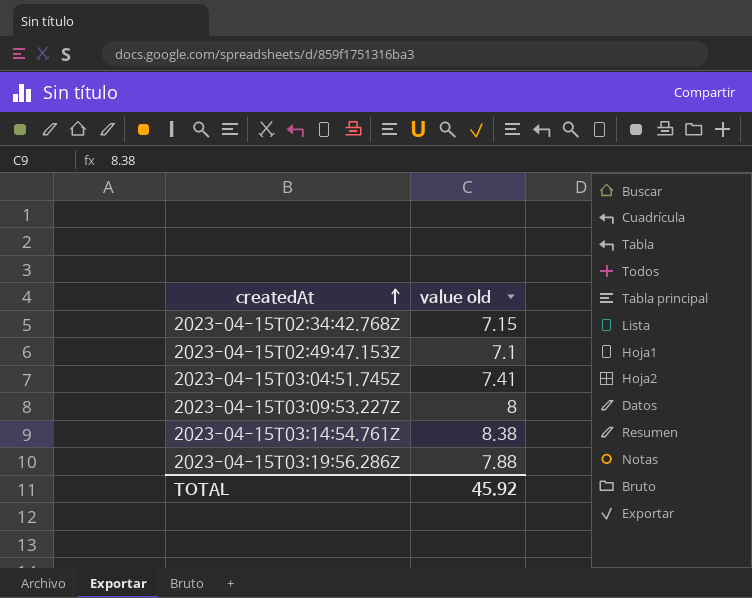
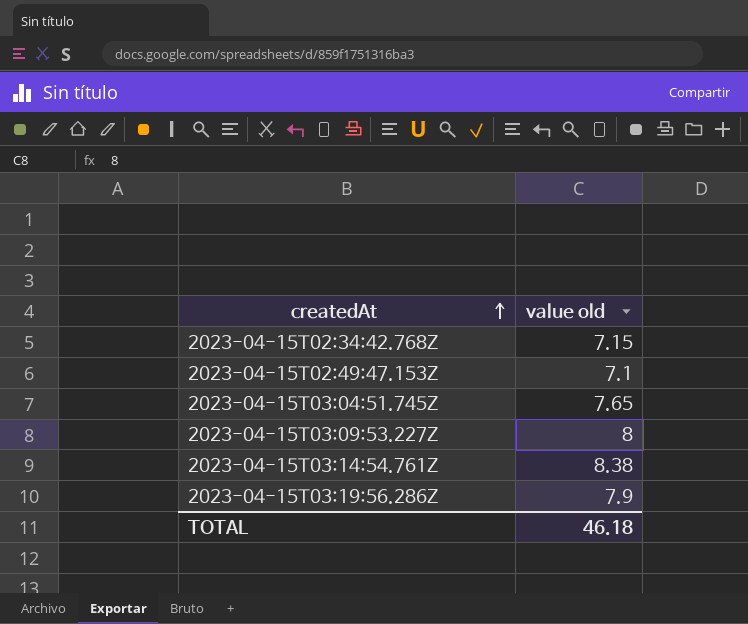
2023-04-15T03:04:51.745Z | value old: 7.41 -> 7.65
2023-04-15T03:19:56.286Z | value old: 7.88 -> 7.9
TOTAL | value old: 45.92 -> 46.18

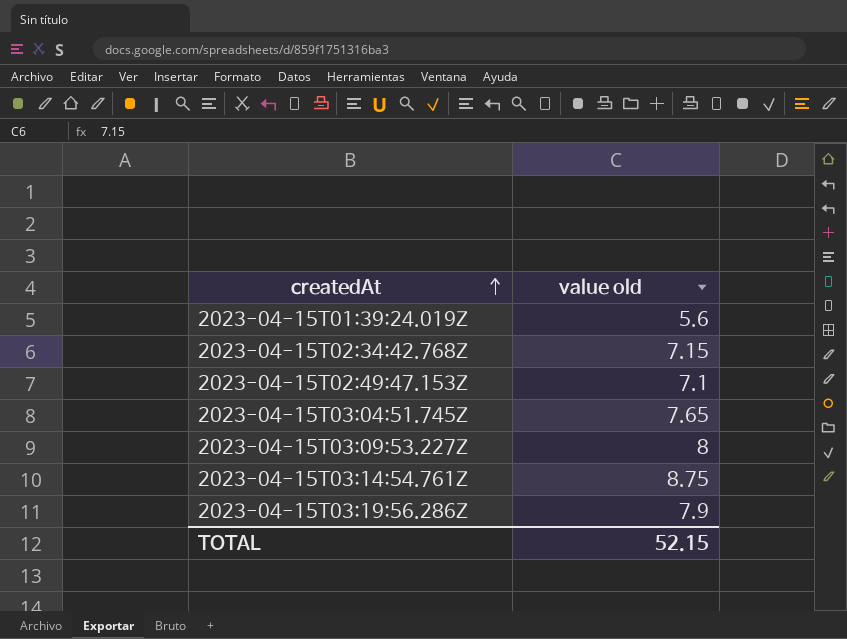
row 2023-04-15T01:39:24.019Z: none -> 5.6
2023-04-15T03:14:54.761Z | value old: 8.38 -> 8.75
TOTAL | value old: 46.18 -> 52.15

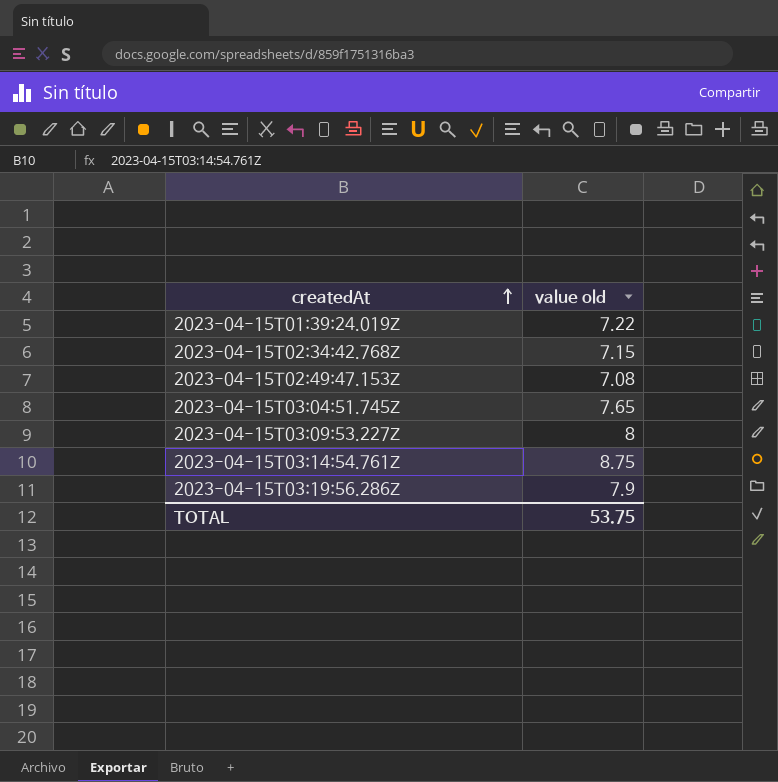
2023-04-15T01:39:24.019Z | value old: 5.6 -> 7.22
2023-04-15T02:49:47.153Z | value old: 7.1 -> 7.08
TOTAL | value old: 52.15 -> 53.75

